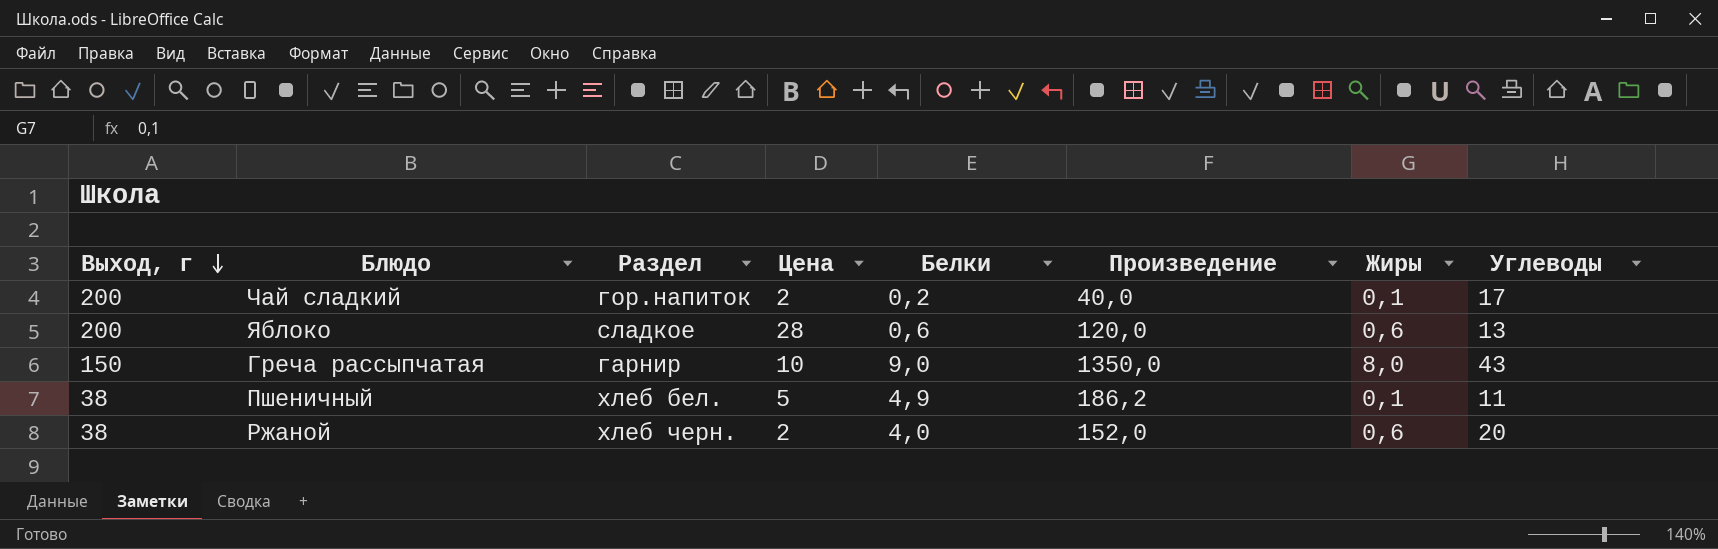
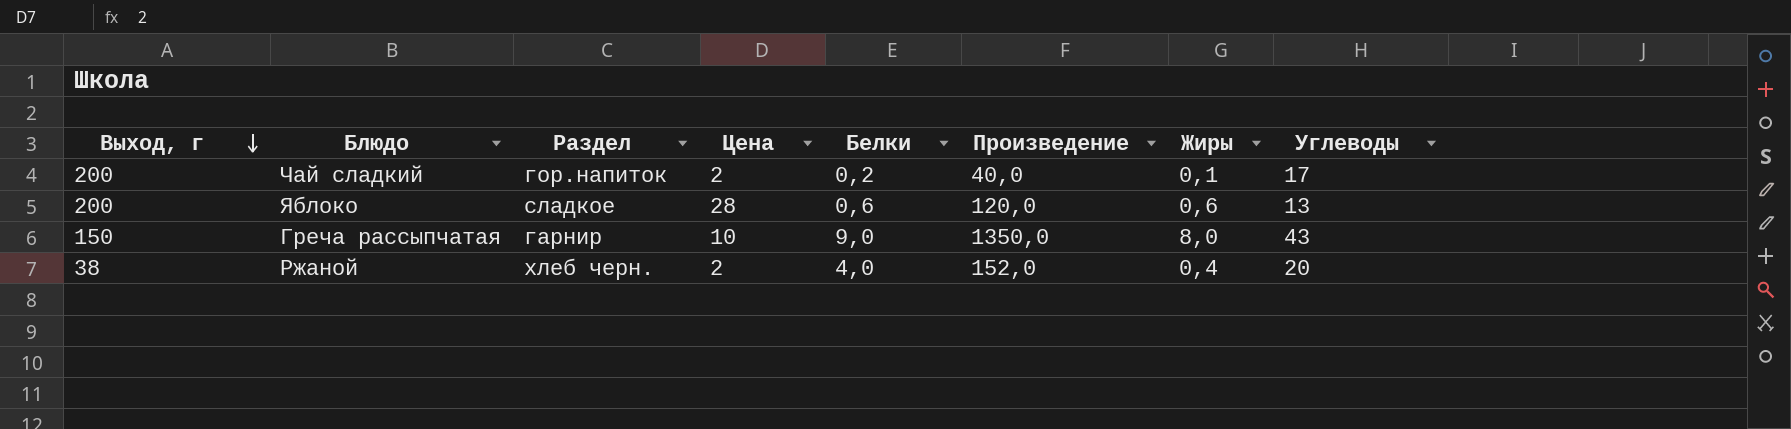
row Пшеничный: 38 | хлеб бел. | 5 | 4,9 | 186,2 | 0,1 | 11 -> none
Ржаной | Жиры: 0,6 -> 0,4

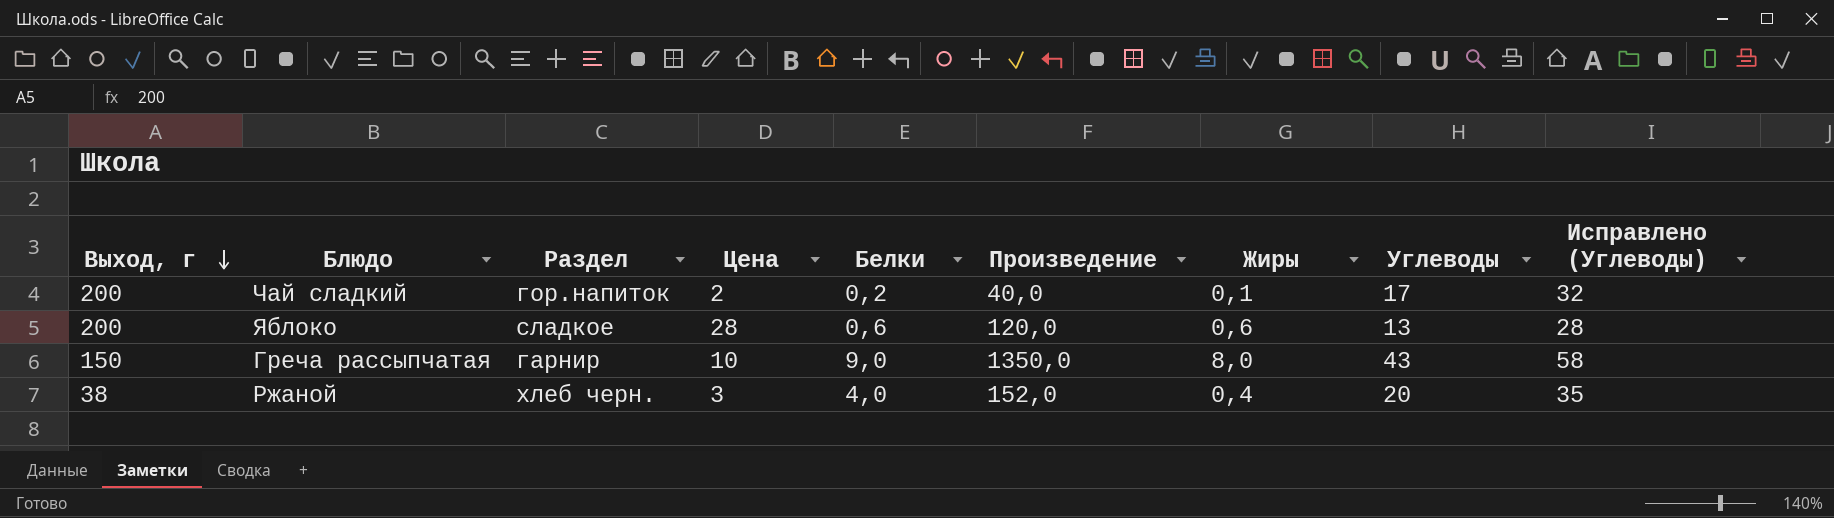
column Исправлено (Углеводы) | formula: none -> [Углеводы] + 15
Ржаной | Цена: 2 -> 3

